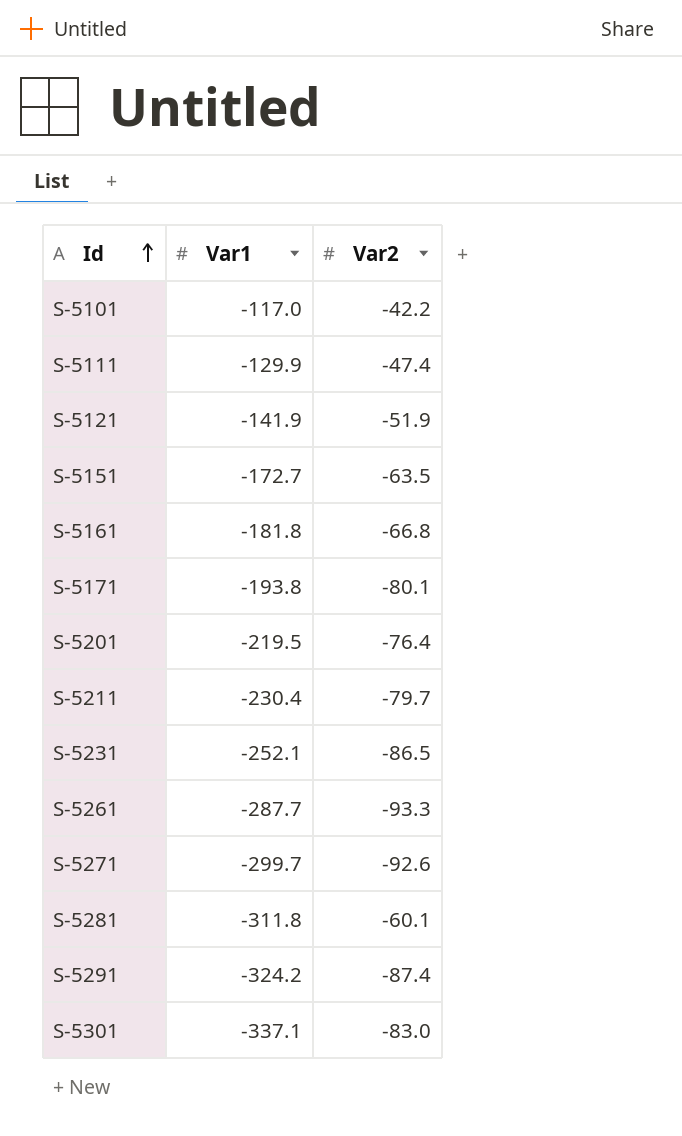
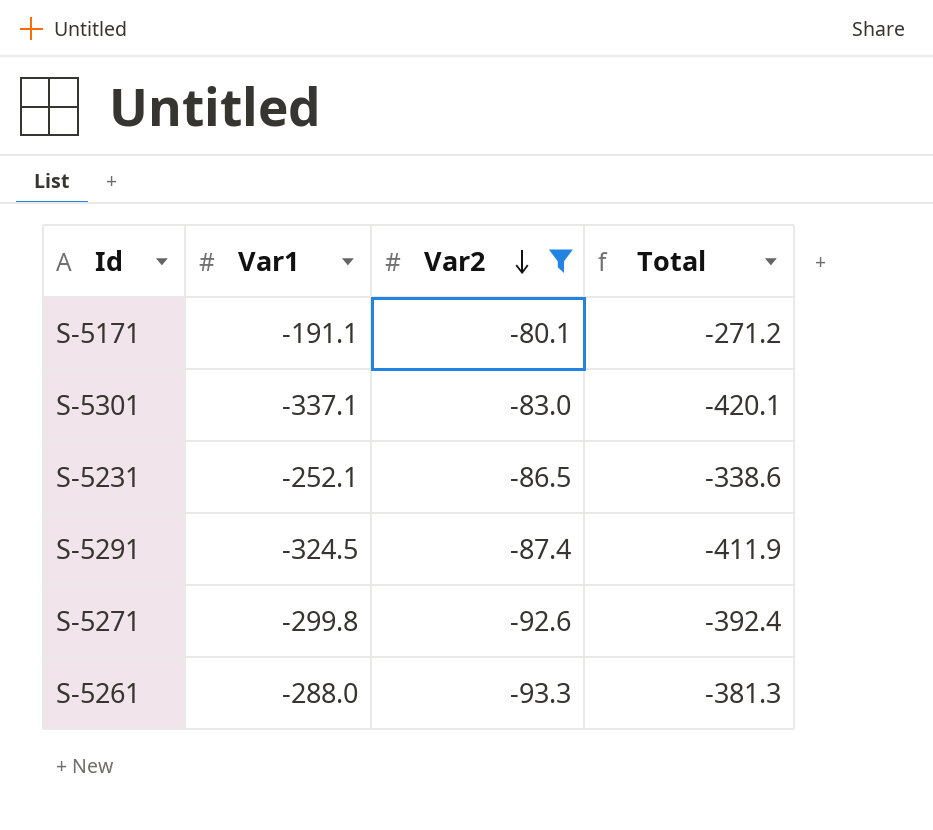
filter: none -> Var2 <= -80.1
row order: Id ascending -> Var2 descending
column Total | formula: none -> [Var1] + [Var2]
S-5171 | Var1: -193.8 -> -191.1
S-5291 | Var1: -324.2 -> -324.5
S-5271 | Var1: -299.7 -> -299.8
S-5261 | Var1: -287.7 -> -288.0

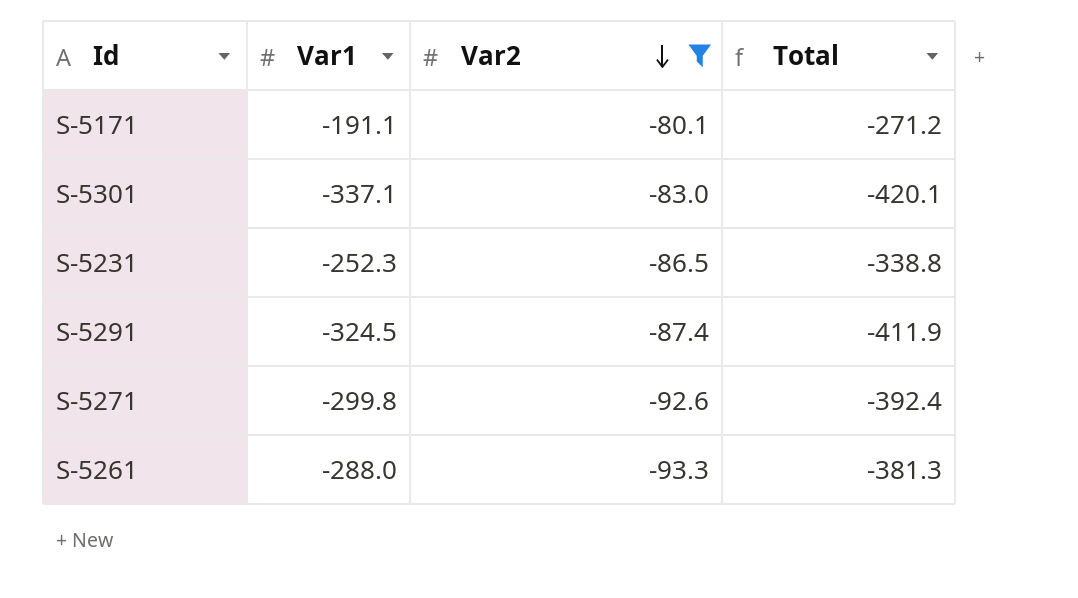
S-5231 | Var1: -252.1 -> -252.3
S-5231 | Total: -338.6 -> -338.8

